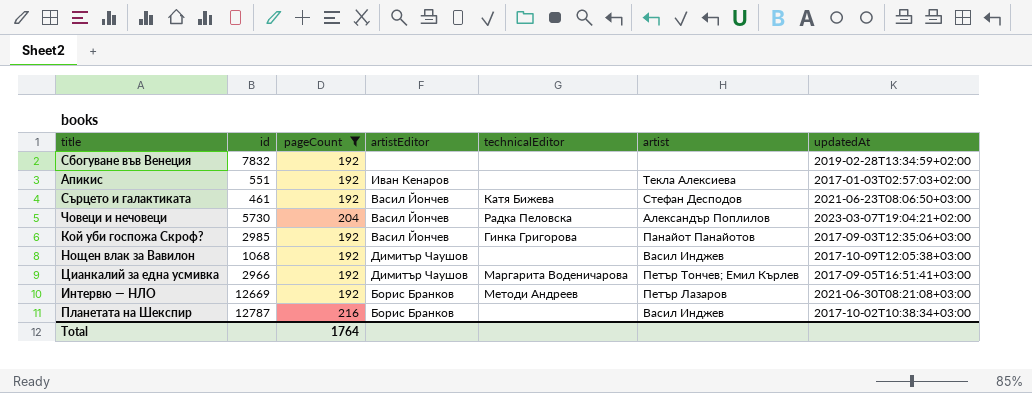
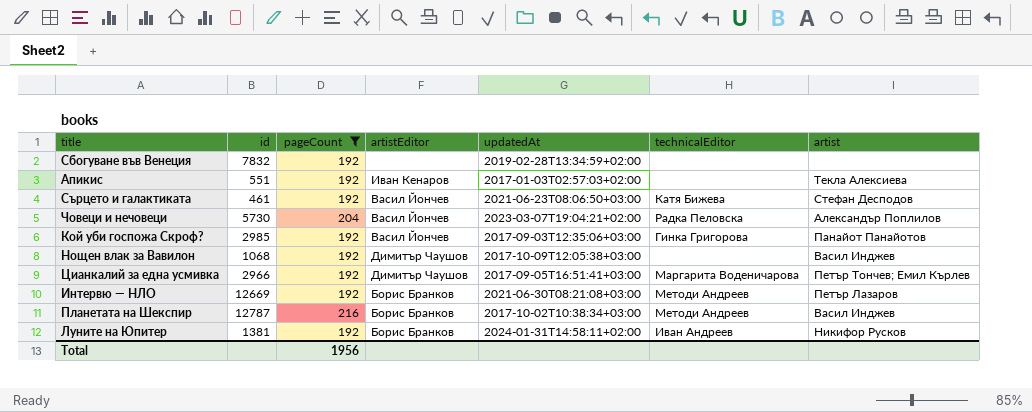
column updatedAt | position: 7 -> 5
Планетата на Шекспир | technicalEditor: none -> Методи Андреев
row Луните на Юпитер: none -> 1381 | 192 | Борис Бранков | 2024-01-31T14:58:11+02:00 | Иван Андреев | Никифор Русков
Total | pageCount: 1764 -> 1956

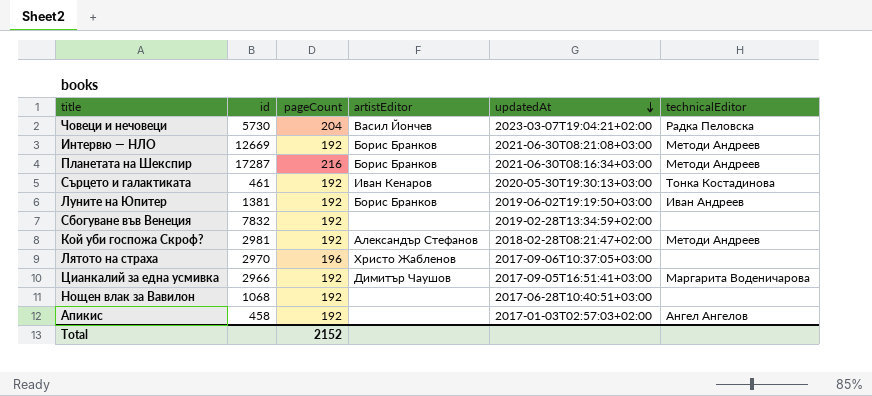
filter: pageCount != 196 -> none
row order: none -> updatedAt descending
column artist | position: 7 -> none
Планетата на Шекспир | id: 12787 -> 17287
Планетата на Шекспир | updatedAt: 2017-10-02T10:38:34+03:00 -> 2021-06-30T08:16:34+03:00
Сърцето и галактиката | artistEditor: Васил Йончев -> Иван Кенаров
Сърцето и галактиката | updatedAt: 2021-06-23T08:06:50+03:00 -> 2020-05-30T19:30:13+03:00
Сърцето и галактиката | technicalEditor: Катя Бижева -> Тонка Костадинова
Луните на Юпитер | updatedAt: 2024-01-31T14:58:11+02:00 -> 2019-06-02T19:19:50+03:00
Кой уби госпожа Скроф? | id: 2985 -> 2981
Кой уби госпожа Скроф? | artistEditor: Васил Йончев -> Александър Стефанов
Кой уби госпожа Скроф? | updatedAt: 2017-09-03T12:35:06+03:00 -> 2018-02-28T08:21:47+02:00
Кой уби госпожа Скроф? | technicalEditor: Гинка Григорова -> Методи Андреев
Нощен влак за Вавилон | artistEditor: Димитър Чаушов -> none
Нощен влак за Вавилон | updatedAt: 2017-10-09T12:05:38+03:00 -> 2017-06-28T10:40:51+03:00
Апикис | id: 551 -> 458
Апикис | artistEditor: Иван Кенаров -> none
Апикис | technicalEditor: none -> Ангел Ангелов
Total | pageCount: 1956 -> 2152

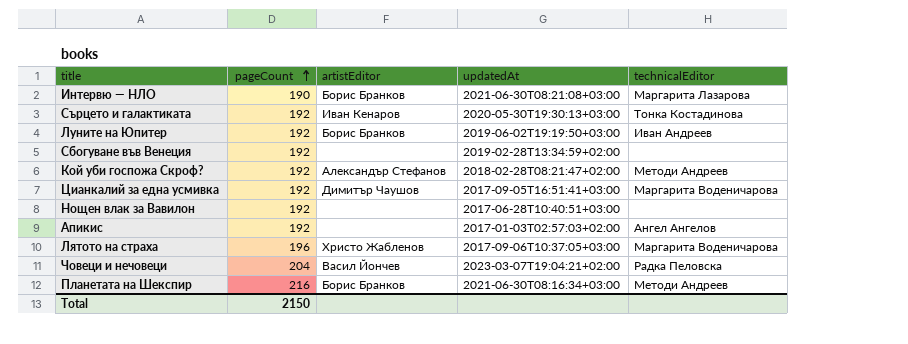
row order: updatedAt descending -> pageCount ascending
column id | position: 2 -> none
Интервю — НЛО | pageCount: 192 -> 190
Интервю — НЛО | technicalEditor: Методи Андреев -> Маргарита Лазарова
Лятото на страха | technicalEditor: none -> Маргарита Воденичарова
Total | pageCount: 2152 -> 2150

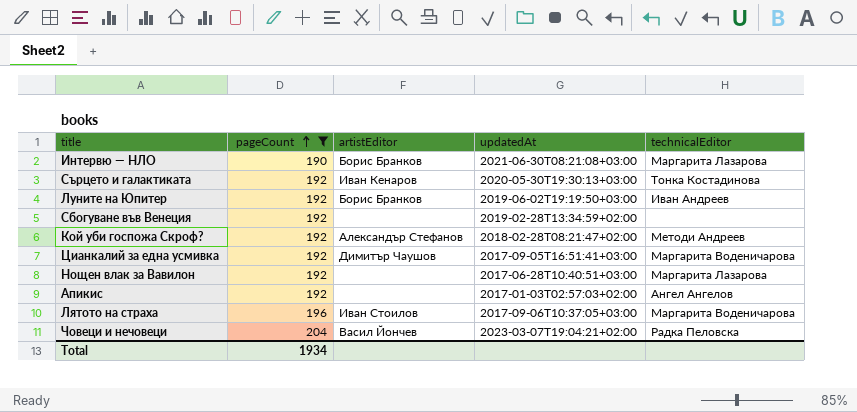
filter: none -> pageCount != 216
Нощен влак за Вавилон | technicalEditor: none -> Маргарита Лазарова
Лятото на страха | artistEditor: Христо Жабленов -> Иван Стоилов
Total | pageCount: 2150 -> 1934

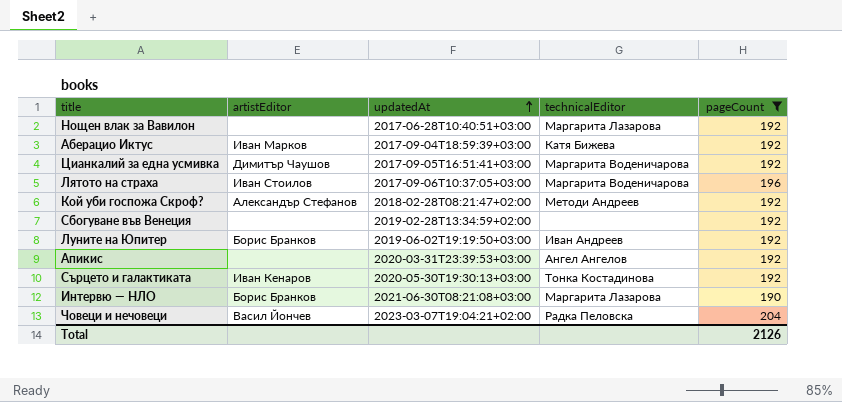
row order: pageCount ascending -> updatedAt ascending
column pageCount | position: 2 -> 5
row Аберацио Иктус: none -> Иван Марков | 2017-09-04T18:59:39+03:00 | Катя Бижева | 192
Апикис | updatedAt: 2017-01-03T02:57:03+02:00 -> 2020-03-31T23:39:53+03:00
Total | pageCount: 1934 -> 2126

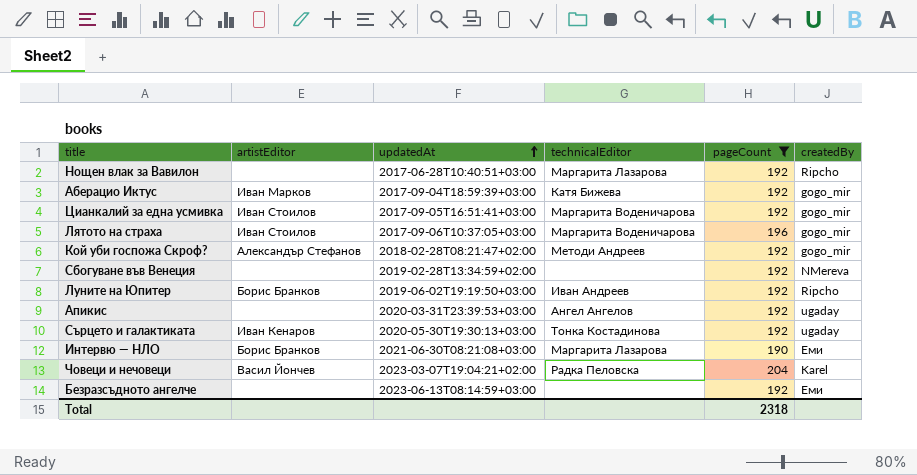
column createdBy | position: none -> 6
Цианкалий за една усмивка | artistEditor: Димитър Чаушов -> Иван Стоилов
row Безразсъдното ангелче: none -> none | 2023-06-13T08:14:59+03:00 | none | 192 | Еми
Total | pageCount: 2126 -> 2318

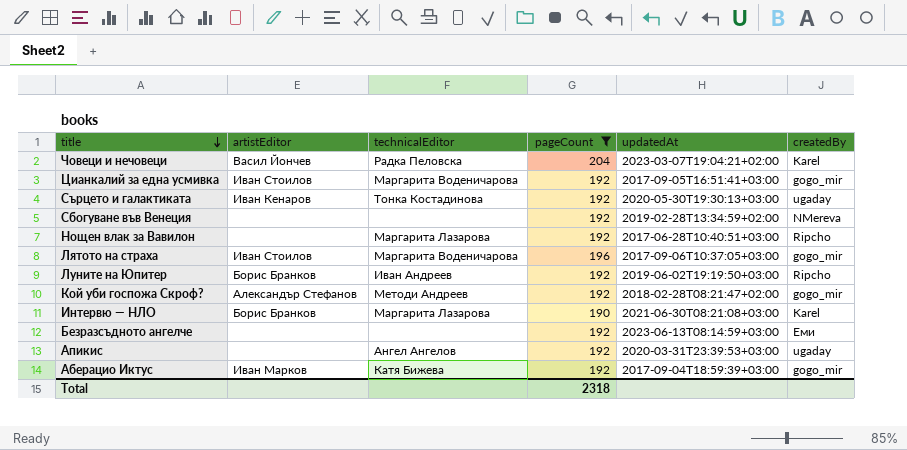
row order: updatedAt ascending -> title descending
column updatedAt | position: 3 -> 5
Интервю — НЛО | createdBy: Еми -> Karel

